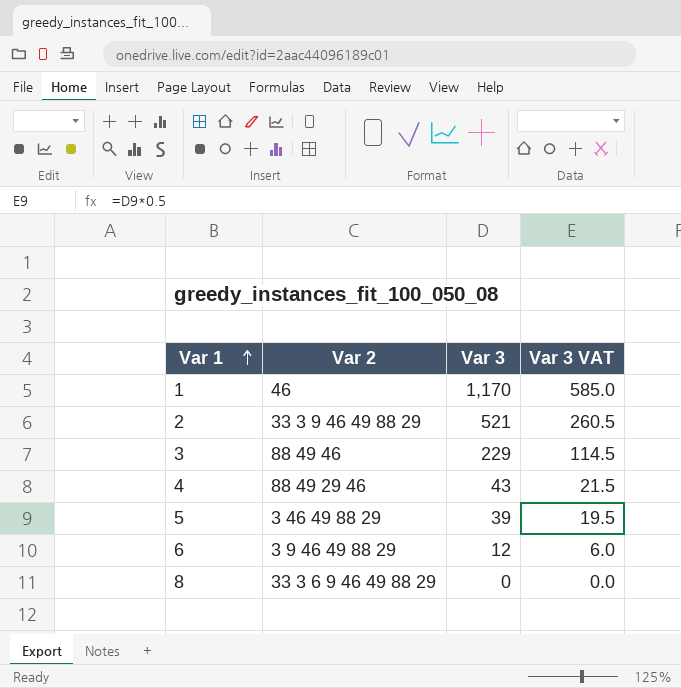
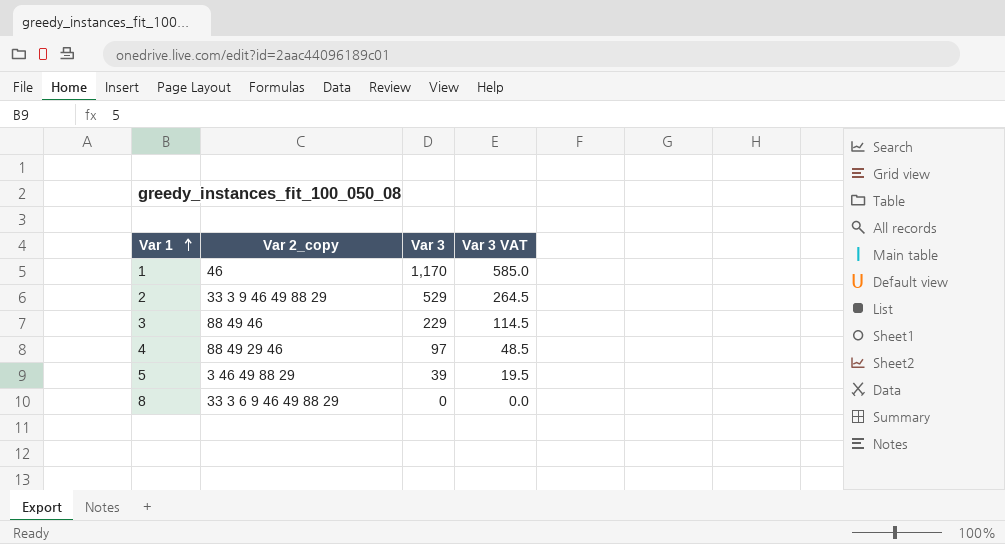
column name: Var 2 -> Var 2_copy
row 6: 3 9 46 49 88 29 | 12 | 6.0 -> none
2 | Var 3: 521 -> 529
2 | Var 3 VAT: 260.5 -> 264.5
4 | Var 3: 43 -> 97
4 | Var 3 VAT: 21.5 -> 48.5

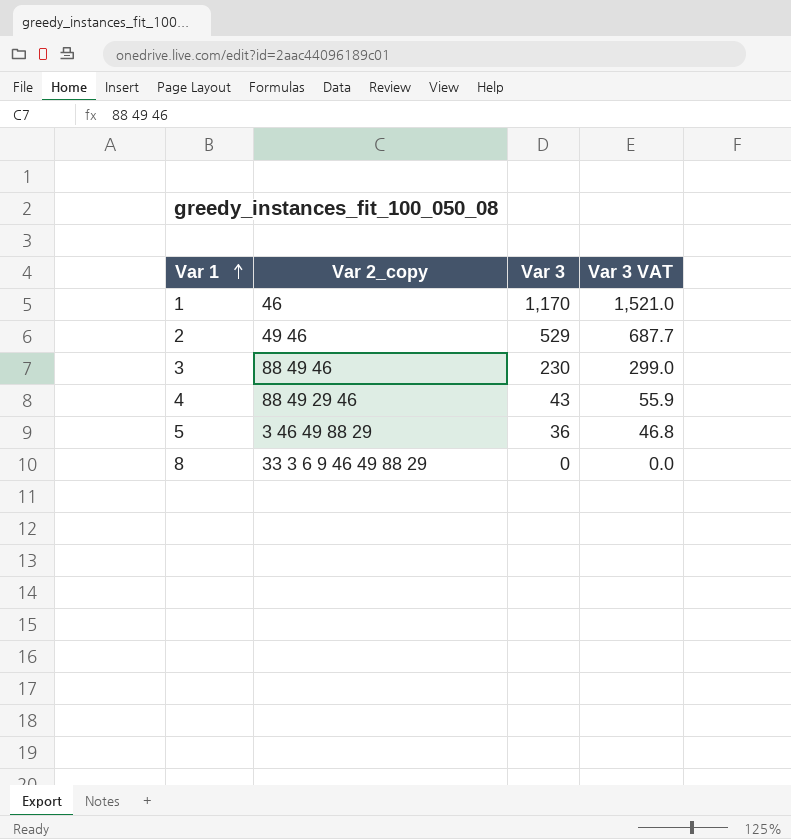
column Var 3 VAT | formula: [Var 3] * 0.5 -> [Var 3] * 1.3
2 | Var 2_copy: 33 3 9 46 49 88 29 -> 49 46
3 | Var 3: 229 -> 230
4 | Var 3: 97 -> 43
5 | Var 3: 39 -> 36

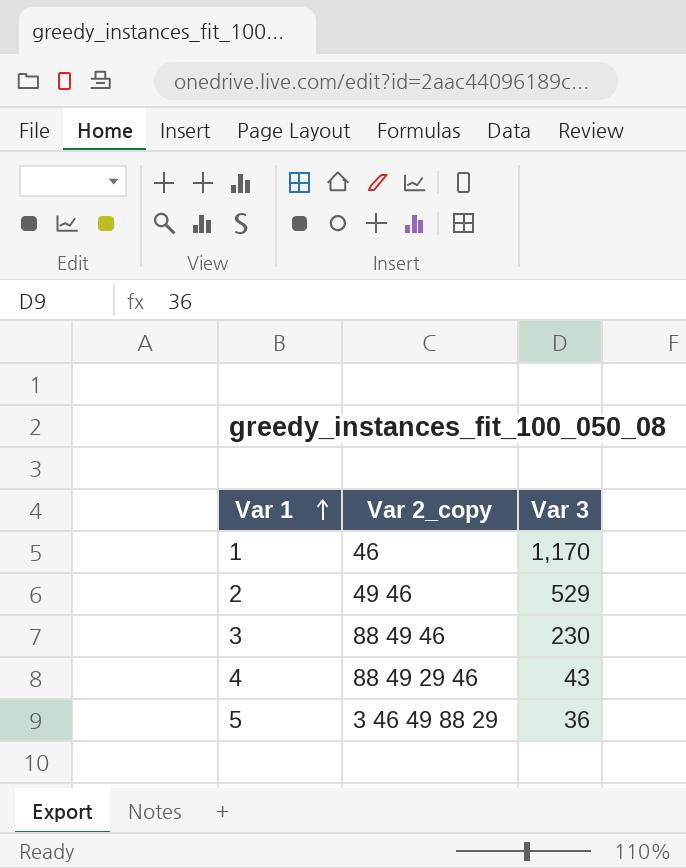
column Var 3 VAT | formula: [Var 3] * 1.3 -> none
row 8: 33 3 6 9 46 49 88 29 | 0 | 0.0 -> none

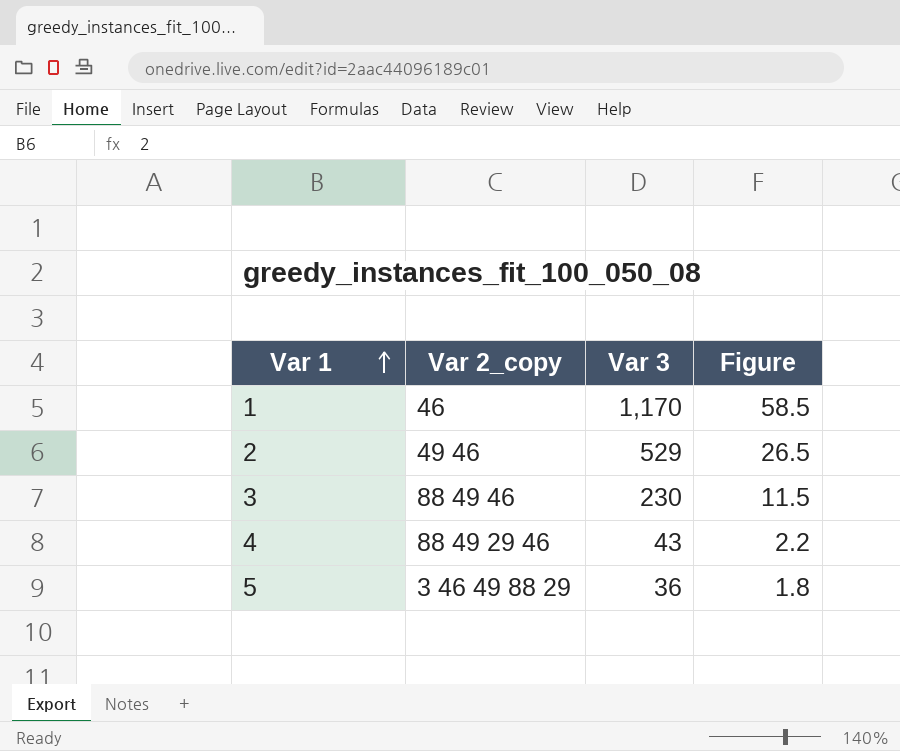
column Figure | formula: none -> [Var 3] * 0.05

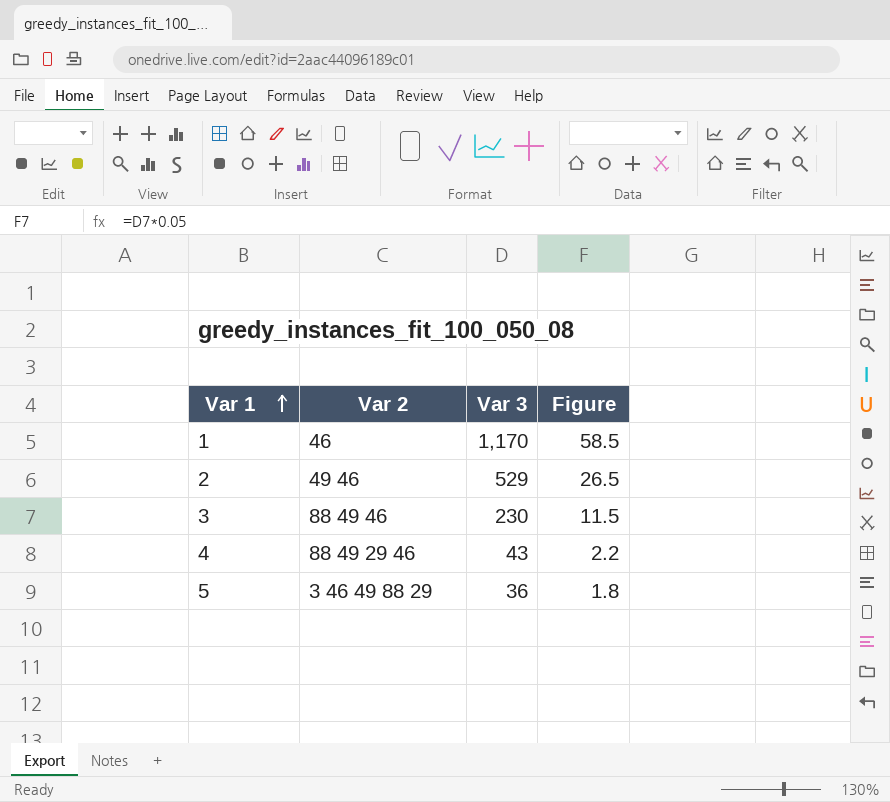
column name: Var 2_copy -> Var 2

